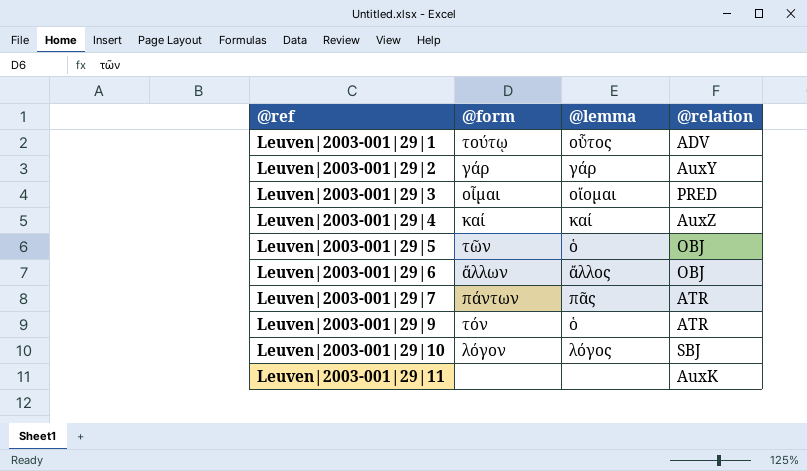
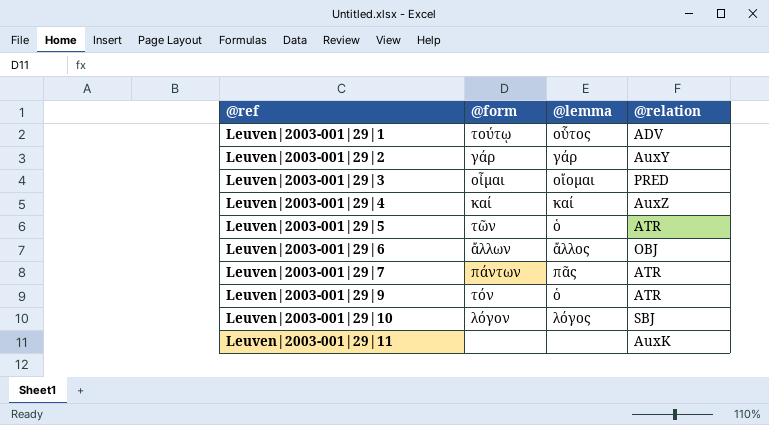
Leuven|2003-001|29|5 | @relation: OBJ -> ATR

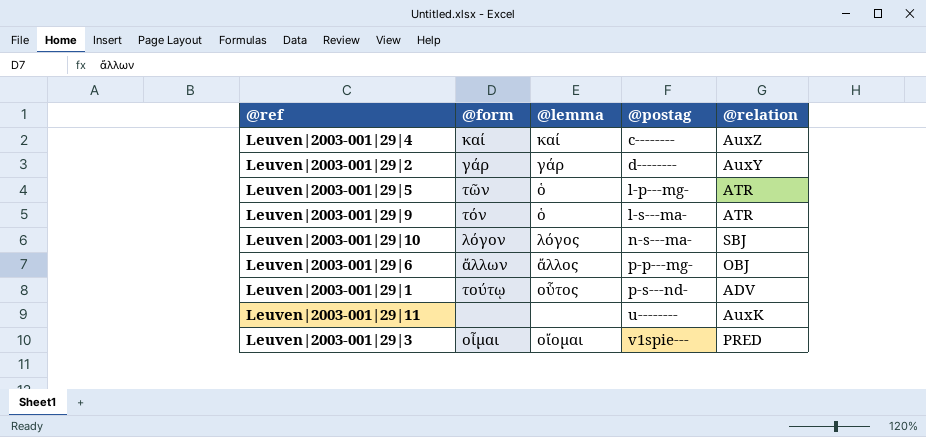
row order: @ref ascending -> @postag ascending
column @postag | position: none -> 4
row Leuven|2003-001|29|7: πάντων | πᾶς | ATR -> none

